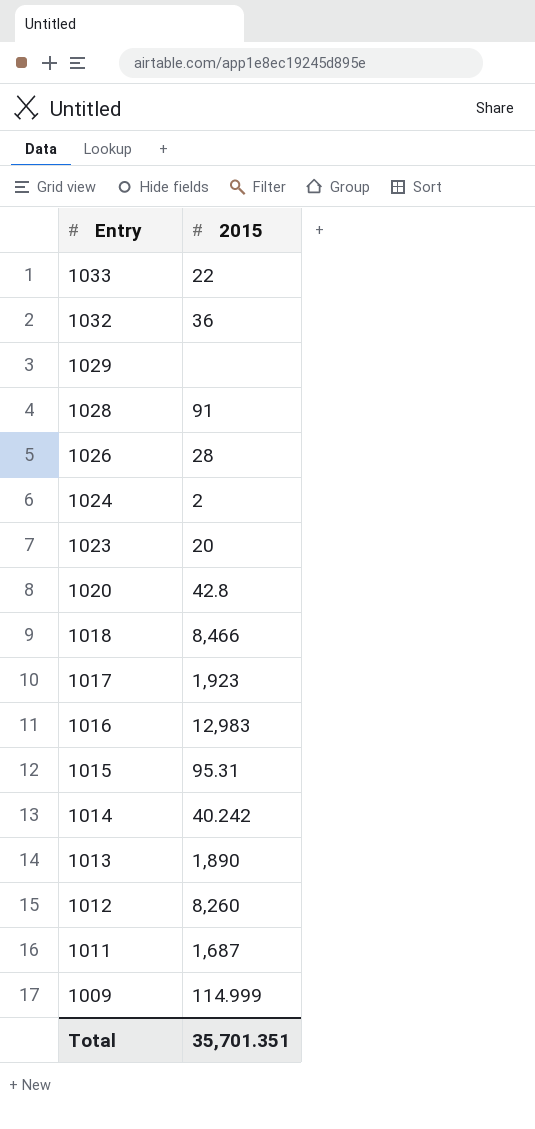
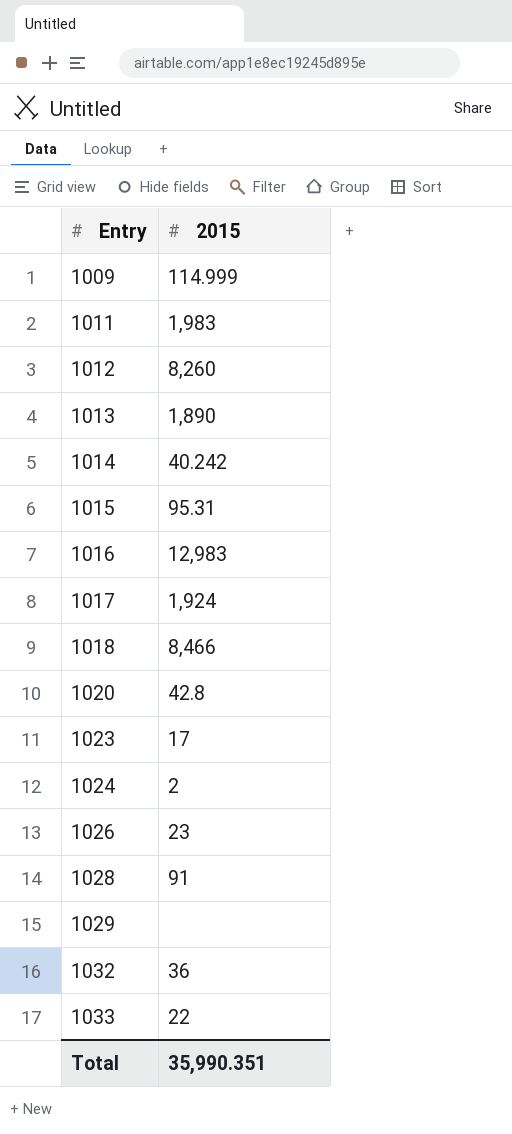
row order: Entry descending -> Entry ascending
1011 | 2015: 1,687 -> 1,983
1017 | 2015: 1,923 -> 1,924
1023 | 2015: 20 -> 17
1026 | 2015: 28 -> 23
Total | 2015: 35,701.351 -> 35,990.351

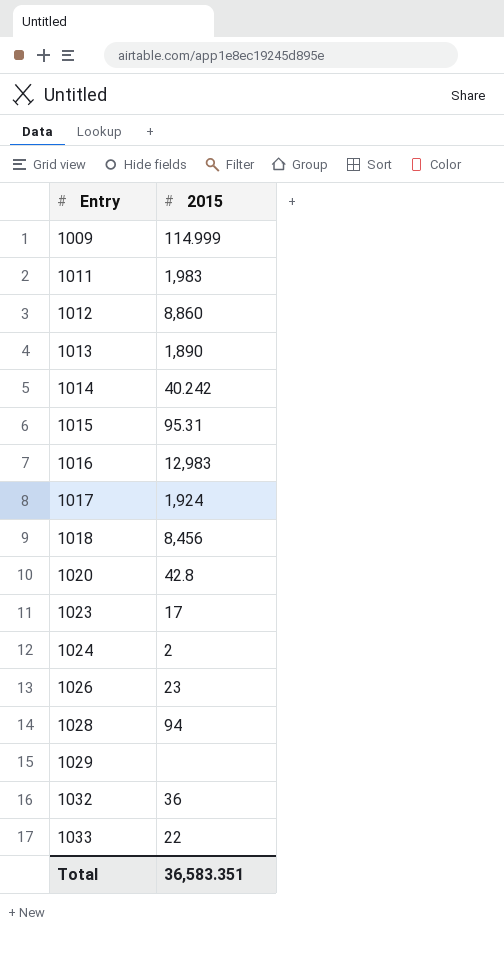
1012 | 2015: 8,260 -> 8,860
1018 | 2015: 8,466 -> 8,456
1028 | 2015: 91 -> 94
Total | 2015: 35,990.351 -> 36,583.351

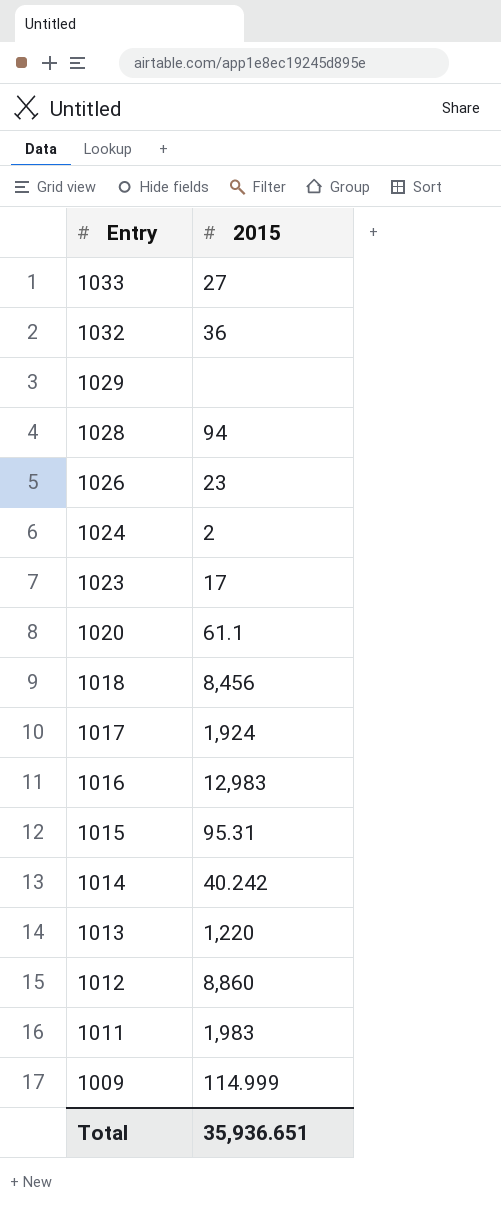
row order: Entry ascending -> Entry descending
1033 | 2015: 22 -> 27
1020 | 2015: 42.8 -> 61.1
1013 | 2015: 1,890 -> 1,220
Total | 2015: 36,583.351 -> 35,936.651

